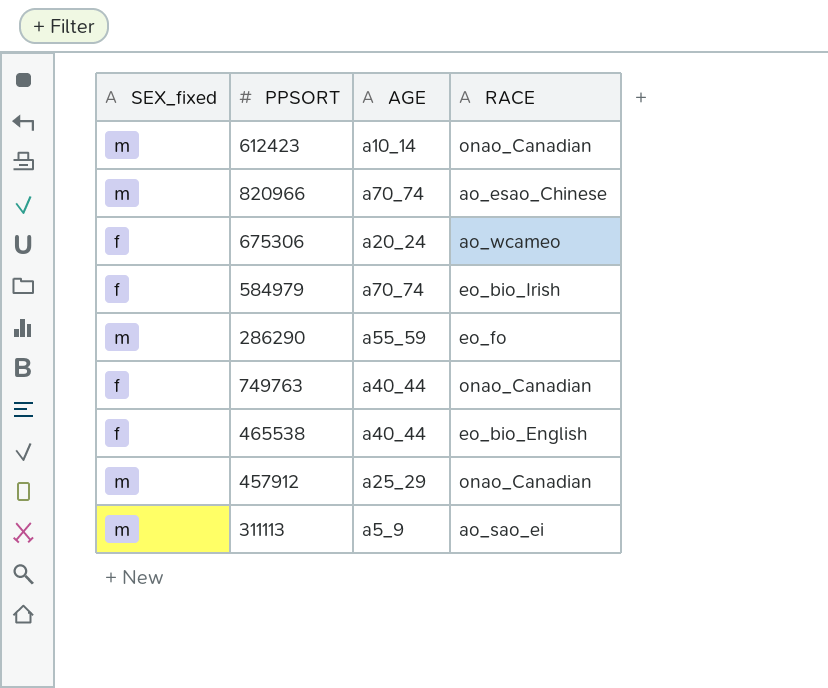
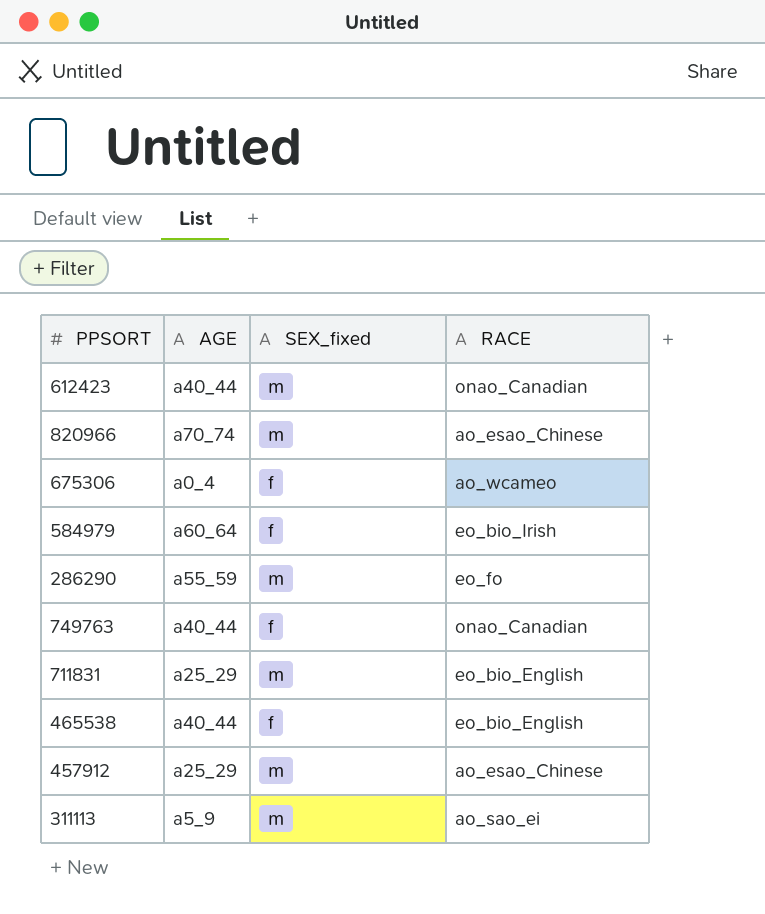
column SEX_fixed | position: 1 -> 3
612423 | AGE: a10_14 -> a40_44
675306 | AGE: a20_24 -> a0_4
584979 | AGE: a70_74 -> a60_64
row 711831: none -> a25_29 | m | eo_bio_English
457912 | RACE: onao_Canadian -> ao_esao_Chinese

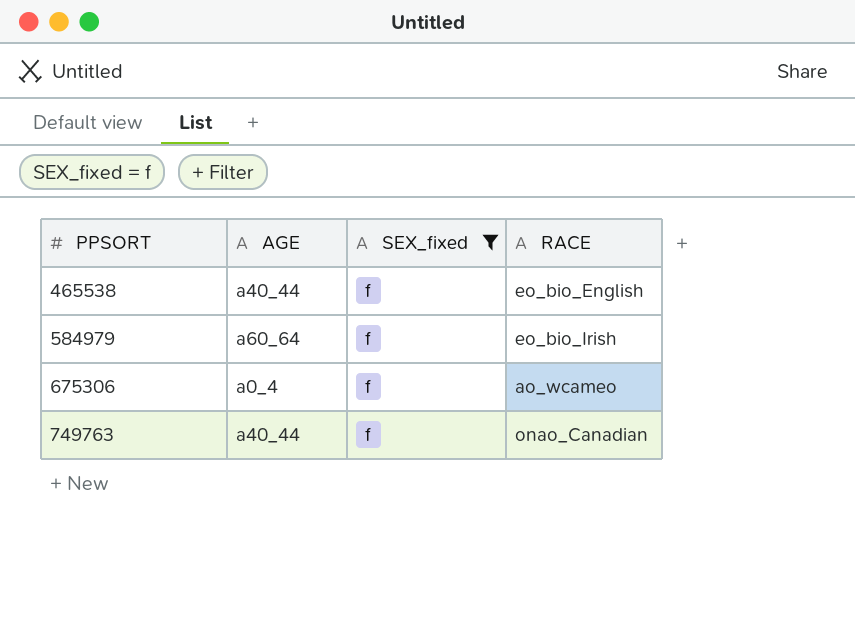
filter: none -> SEX_fixed = f
row order: none -> PPSORT ascending

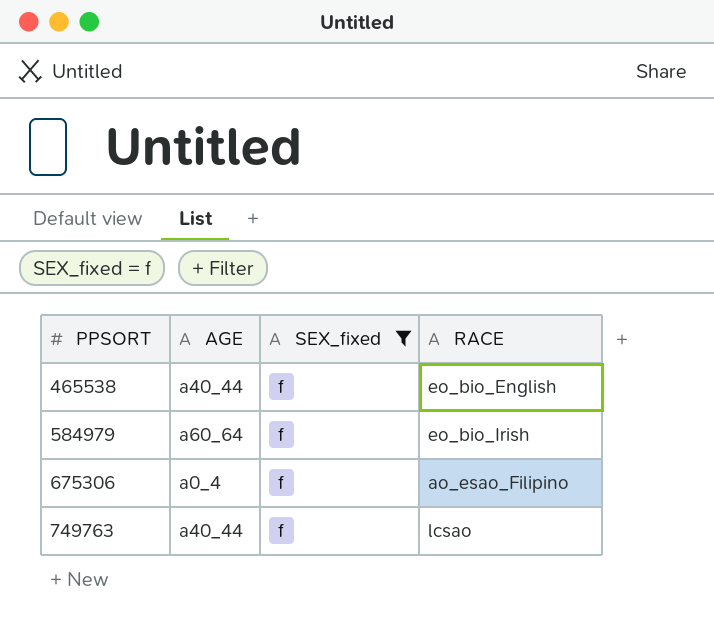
675306 | RACE: ao_wcameo -> ao_esao_Filipino
749763 | RACE: onao_Canadian -> lcsao

